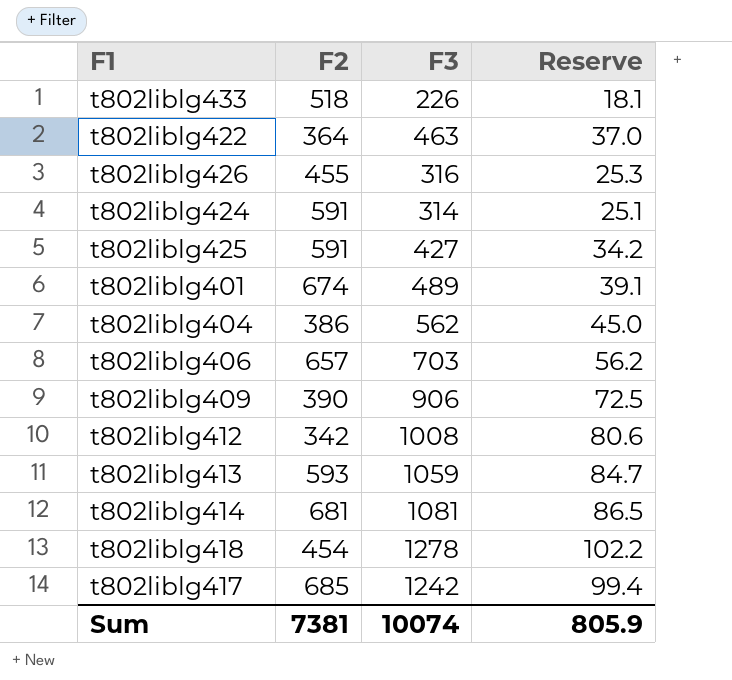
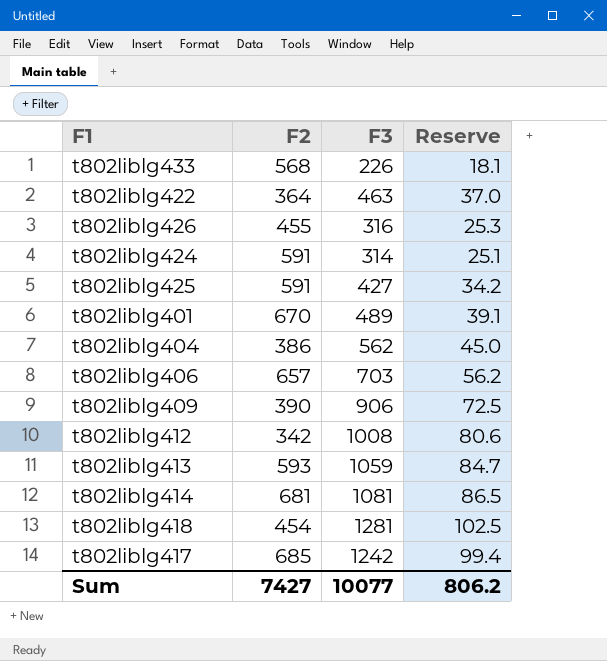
t802liblg433 | F2: 518 -> 568
t802liblg401 | F2: 674 -> 670
t802liblg418 | F3: 1278 -> 1281
t802liblg418 | Reserve: 102.2 -> 102.5
Sum | F2: 7381 -> 7427
Sum | F3: 10074 -> 10077
Sum | Reserve: 805.9 -> 806.2

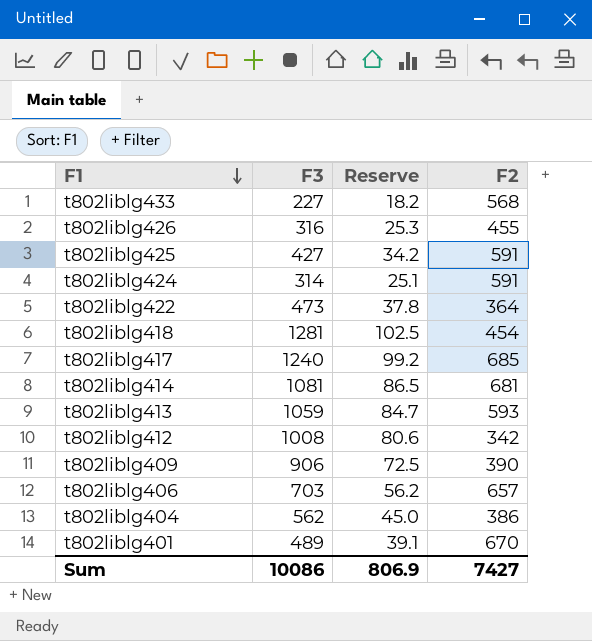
row order: none -> F1 descending
column F2 | position: 2 -> 4
t802liblg433 | F3: 226 -> 227
t802liblg433 | Reserve: 18.1 -> 18.2
t802liblg422 | F3: 463 -> 473
t802liblg422 | Reserve: 37.0 -> 37.8
t802liblg417 | F3: 1242 -> 1240
t802liblg417 | Reserve: 99.4 -> 99.2
Sum | F3: 10077 -> 10086
Sum | Reserve: 806.2 -> 806.9

